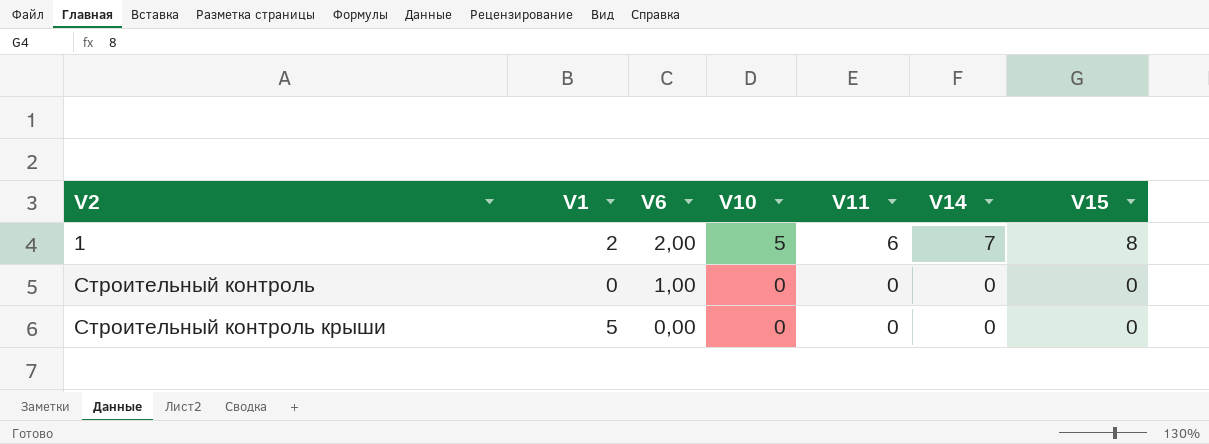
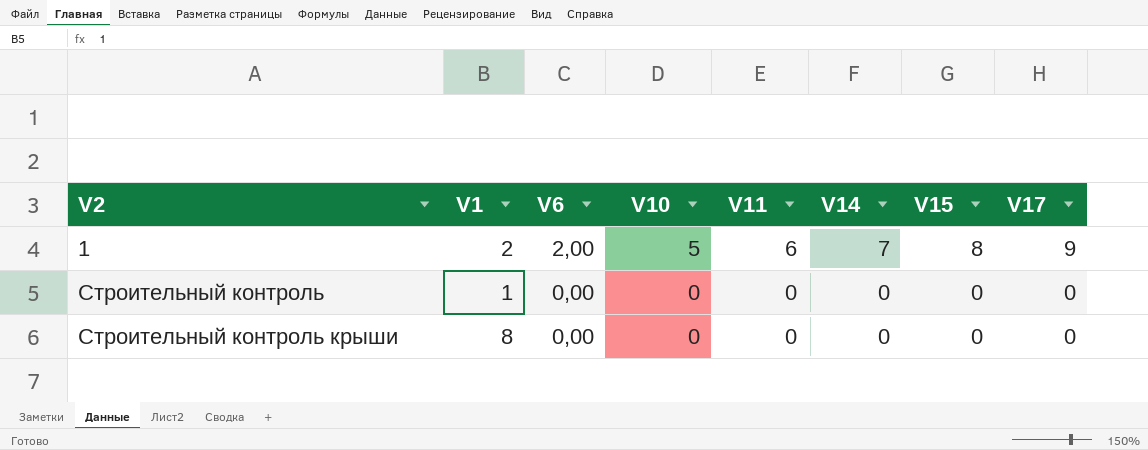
column V17 | position: none -> 8
Строительный контроль | V1: 0 -> 1
Строительный контроль | V6: 1,00 -> 0,00
Строительный контроль крыши | V1: 5 -> 8

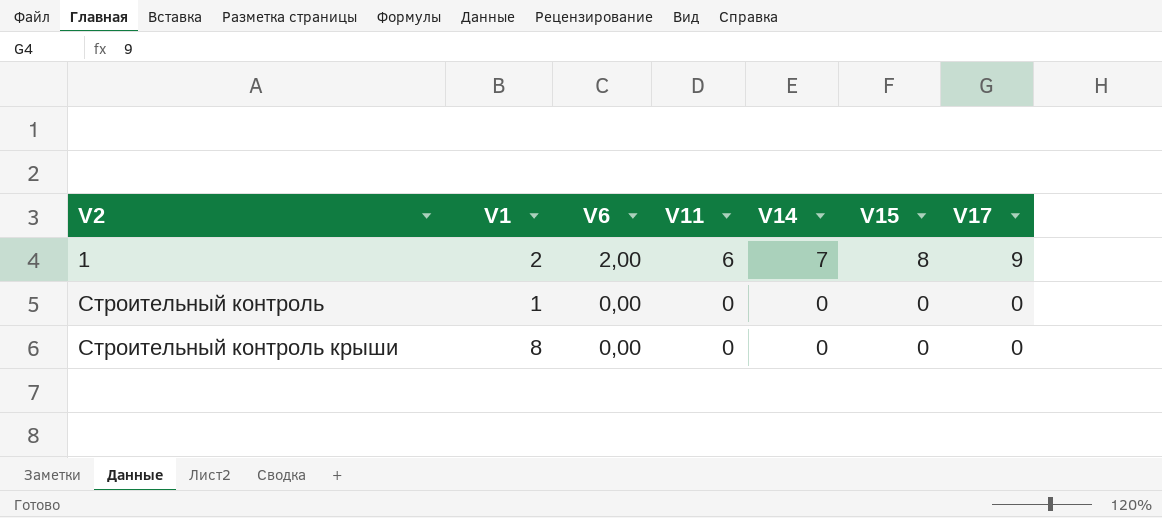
column V10 | position: 4 -> none

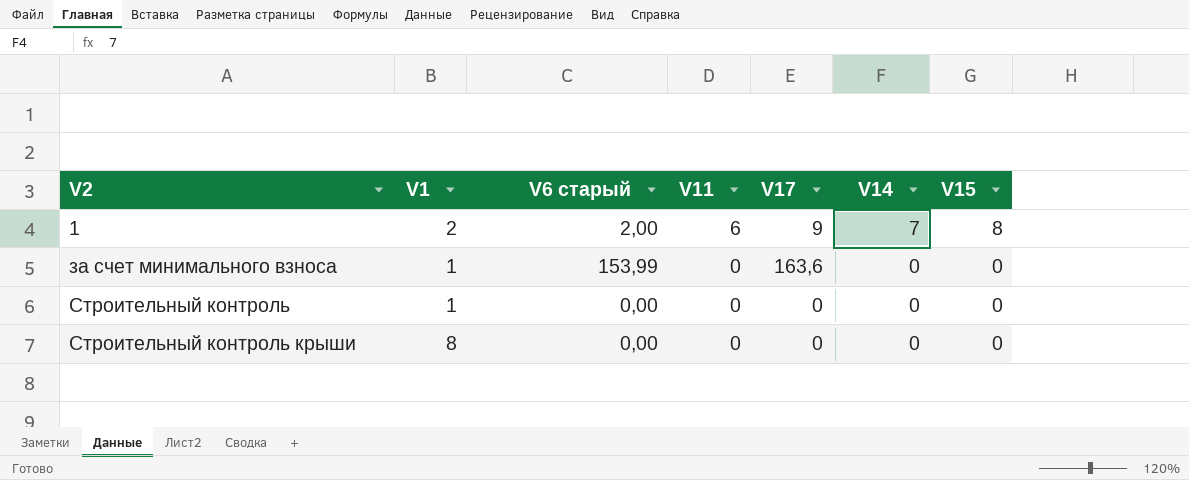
column name: V6 -> V6 старый
column V17 | position: 7 -> 5
row за счет минимального взноса: none -> 1 | 153,99 | 0 | 163,6 | 0 | 0

